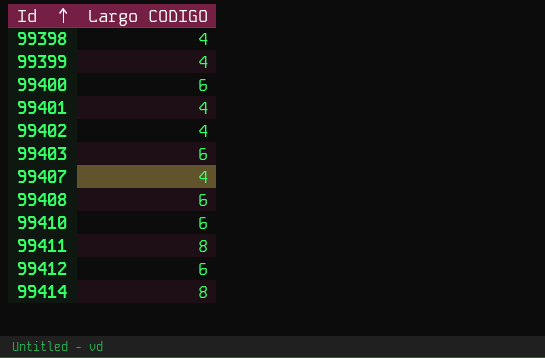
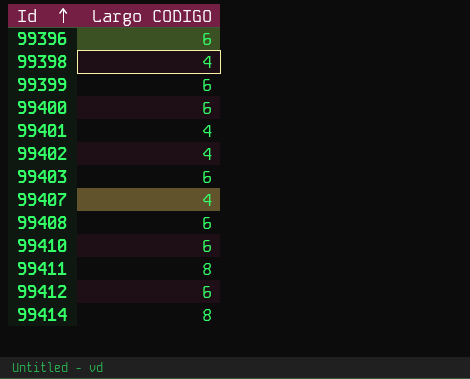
row 99396: none -> 6
99399 | Largo CODIGO: 4 -> 6

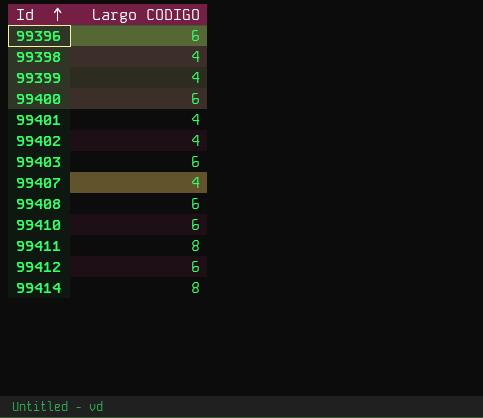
99399 | Largo CODIGO: 6 -> 4

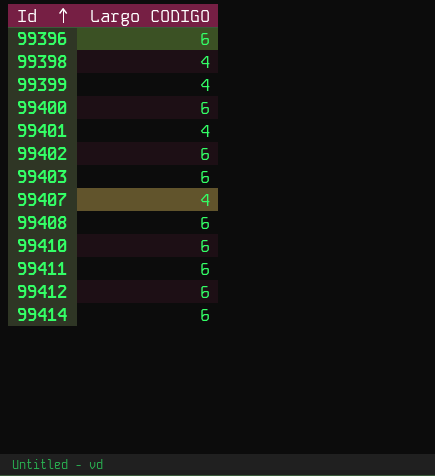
99402 | Largo CODIGO: 4 -> 6
99411 | Largo CODIGO: 8 -> 6
99414 | Largo CODIGO: 8 -> 6

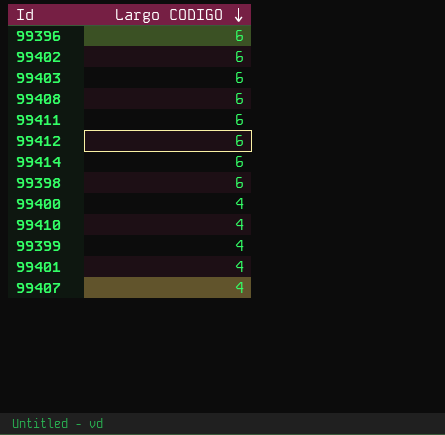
row order: Id ascending -> Largo CODIGO descending
99398 | Largo CODIGO: 4 -> 6
99400 | Largo CODIGO: 6 -> 4
99410 | Largo CODIGO: 6 -> 4

